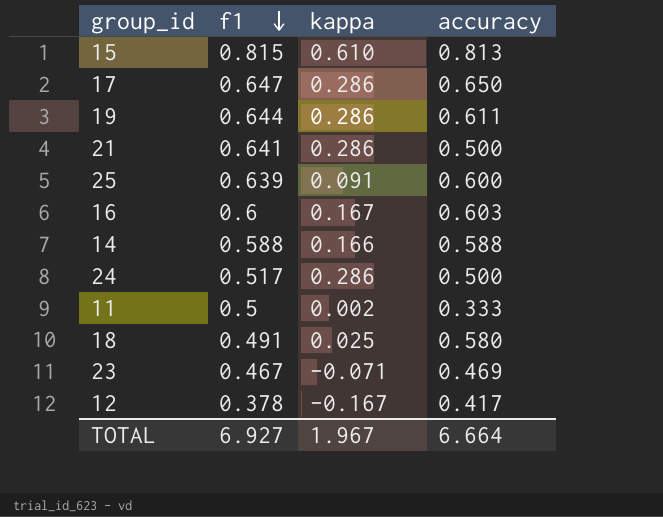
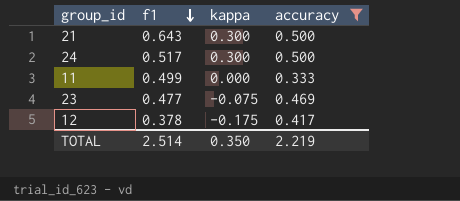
filter: none -> accuracy <= 0.500
21 | f1: 0.641 -> 0.643
21 | kappa: 0.286 -> 0.300
24 | kappa: 0.286 -> 0.300
11 | f1: 0.5 -> 0.499
11 | kappa: 0.002 -> 0.000
23 | f1: 0.467 -> 0.477
23 | kappa: -0.071 -> -0.075
12 | kappa: -0.167 -> -0.175
TOTAL | f1: 6.927 -> 2.514
TOTAL | kappa: 1.967 -> 0.350
TOTAL | accuracy: 6.664 -> 2.219

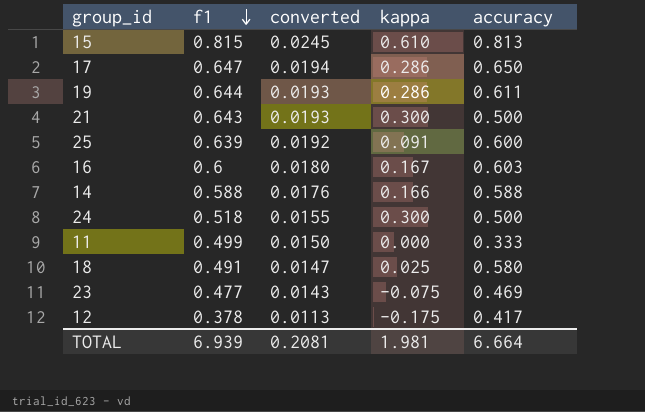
filter: accuracy <= 0.500 -> none
column converted | formula: none -> [f1] * 0.03
24 | f1: 0.517 -> 0.518
TOTAL | f1: 2.514 -> 6.939
TOTAL | kappa: 0.350 -> 1.981
TOTAL | accuracy: 2.219 -> 6.664

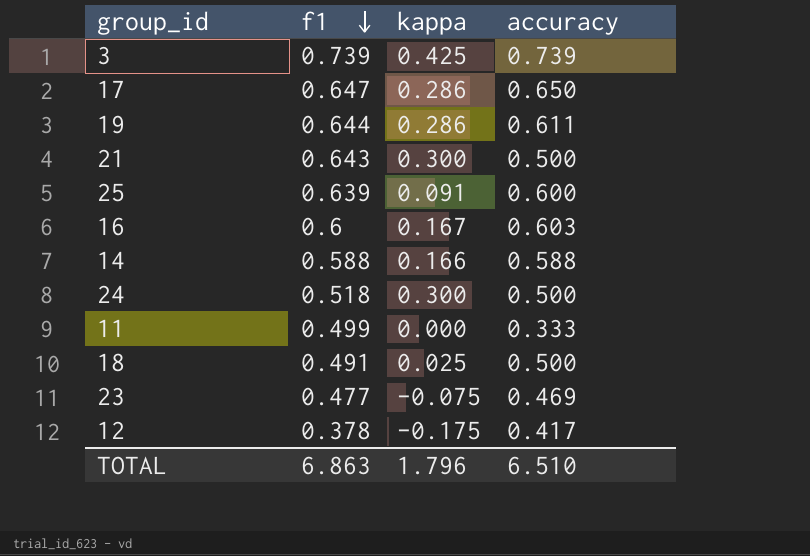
column converted | formula: [f1] * 0.03 -> none
row 15: 0.815 | 0.0245 | 0.610 | 0.813 -> none
row 3: none -> 0.739 | 0.425 | 0.739
18 | accuracy: 0.580 -> 0.500
TOTAL | f1: 6.939 -> 6.863
TOTAL | kappa: 1.981 -> 1.796
TOTAL | accuracy: 6.664 -> 6.510

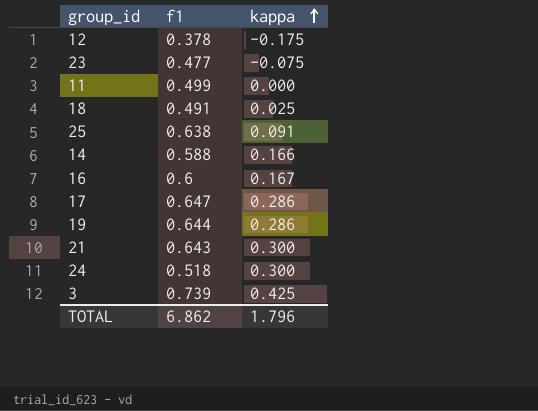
row order: f1 descending -> kappa ascending
column accuracy | position: 4 -> none
25 | f1: 0.639 -> 0.638
TOTAL | f1: 6.863 -> 6.862

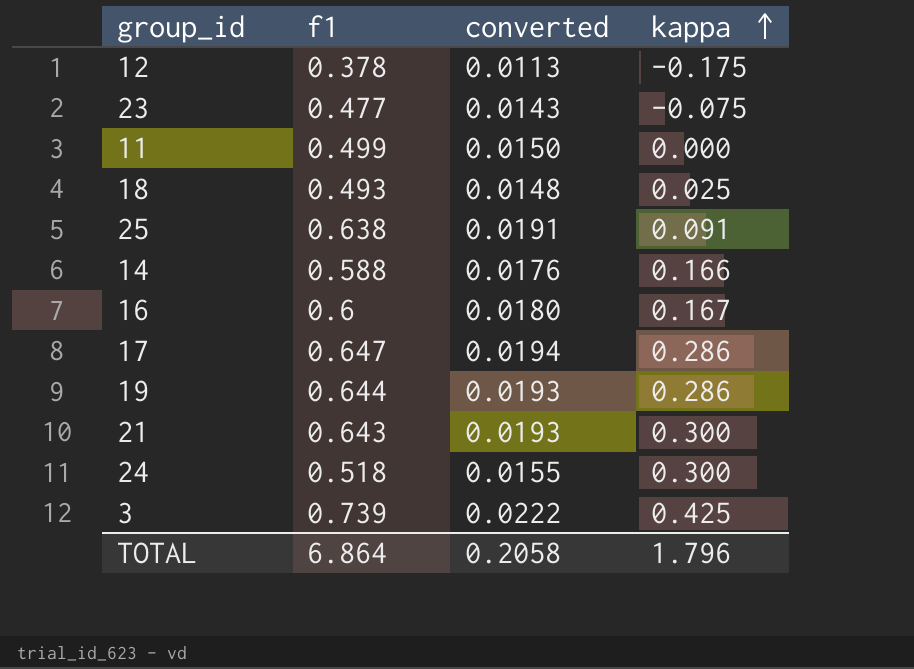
column converted | formula: none -> [f1] * 0.03
18 | f1: 0.491 -> 0.493
TOTAL | f1: 6.862 -> 6.864

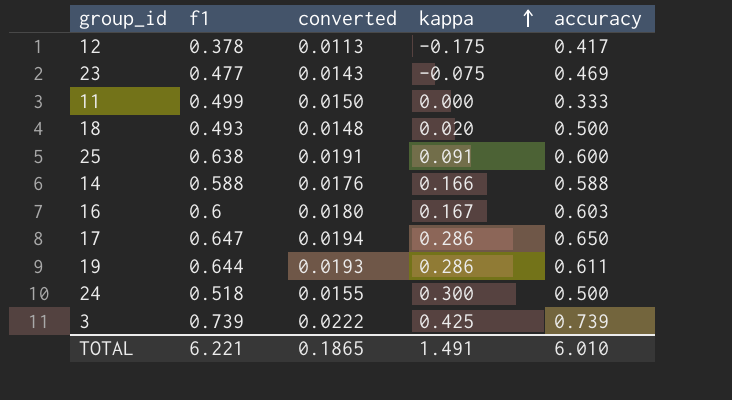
column accuracy | position: none -> 5
row 21: 0.643 | 0.0193 | 0.300 -> none
18 | kappa: 0.025 -> 0.020
TOTAL | f1: 6.864 -> 6.221
TOTAL | converted: 0.2058 -> 0.1865
TOTAL | kappa: 1.796 -> 1.491

